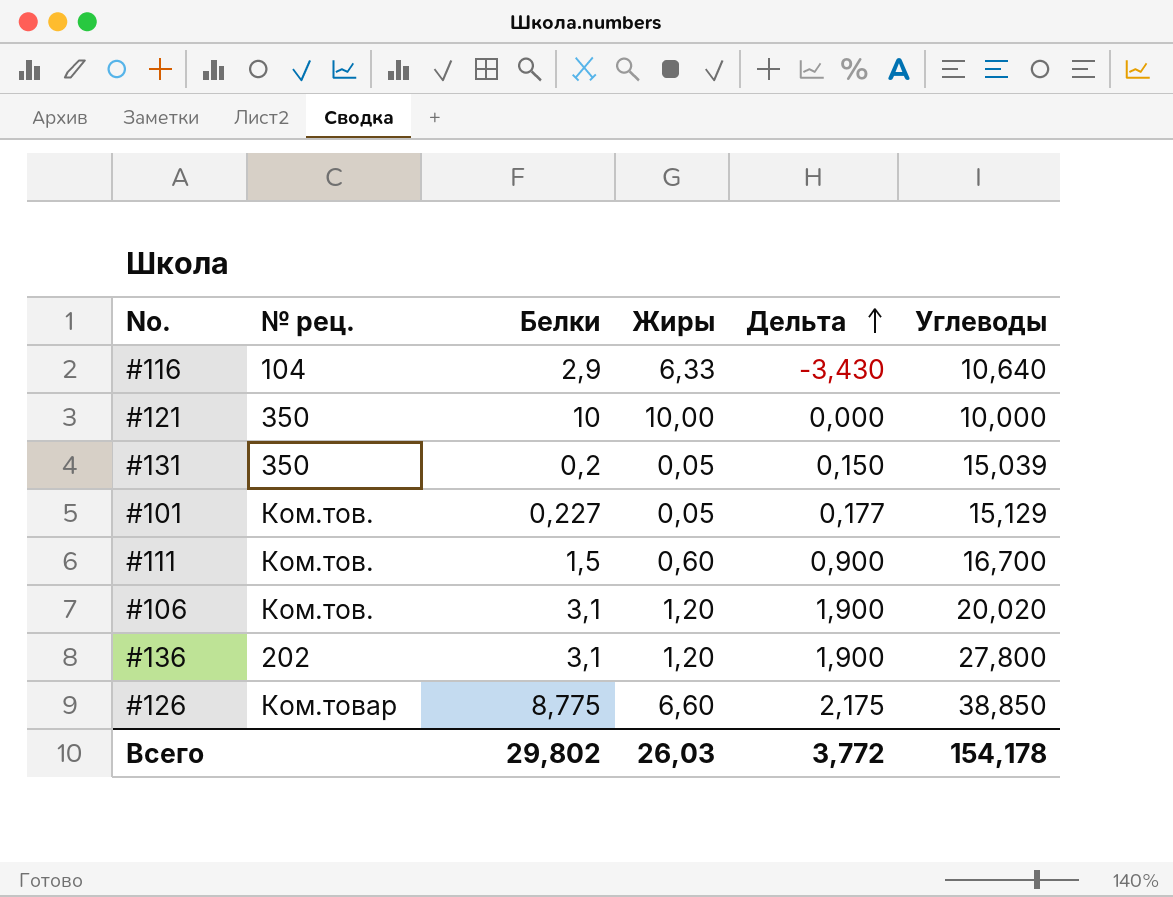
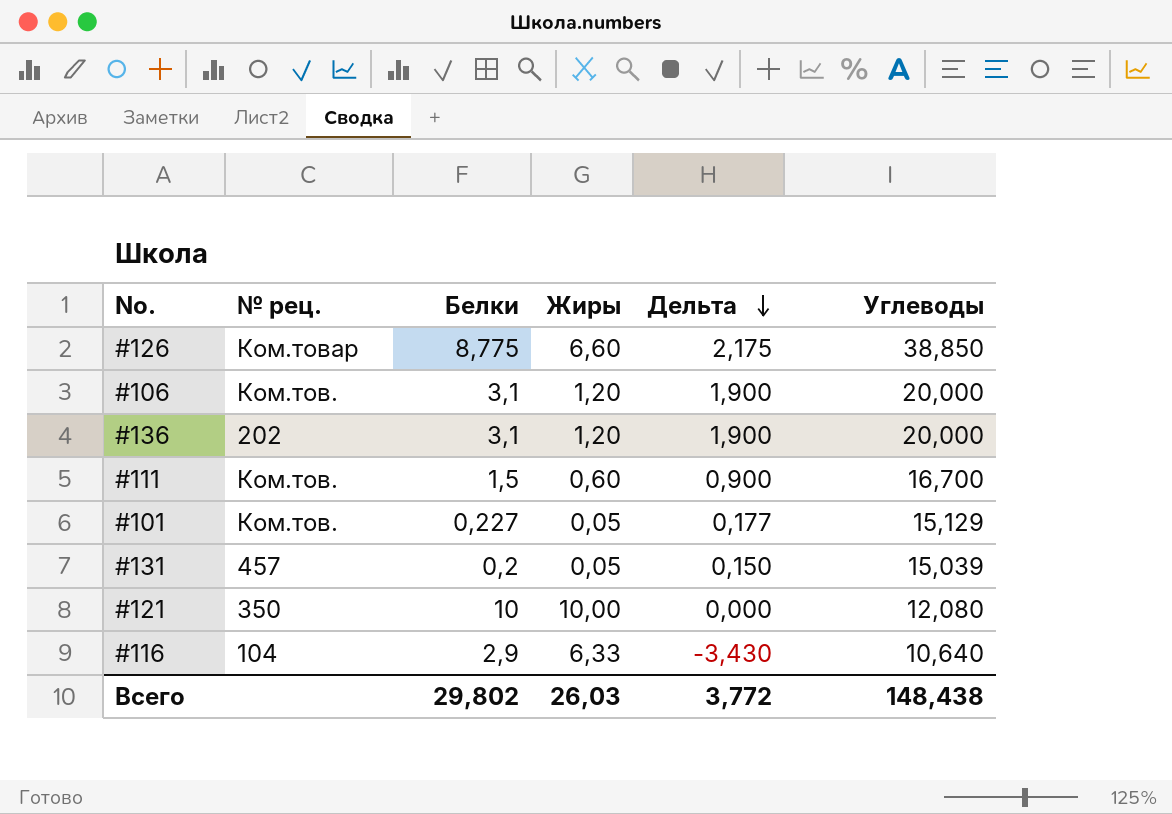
row order: Дельта ascending -> Дельта descending
#106 | Углеводы: 20,020 -> 20,000
#136 | Углеводы: 27,800 -> 20,000
#131 | № рец.: 350 -> 457
#121 | Углеводы: 10,000 -> 12,080
Всего | Углеводы: 154,178 -> 148,438

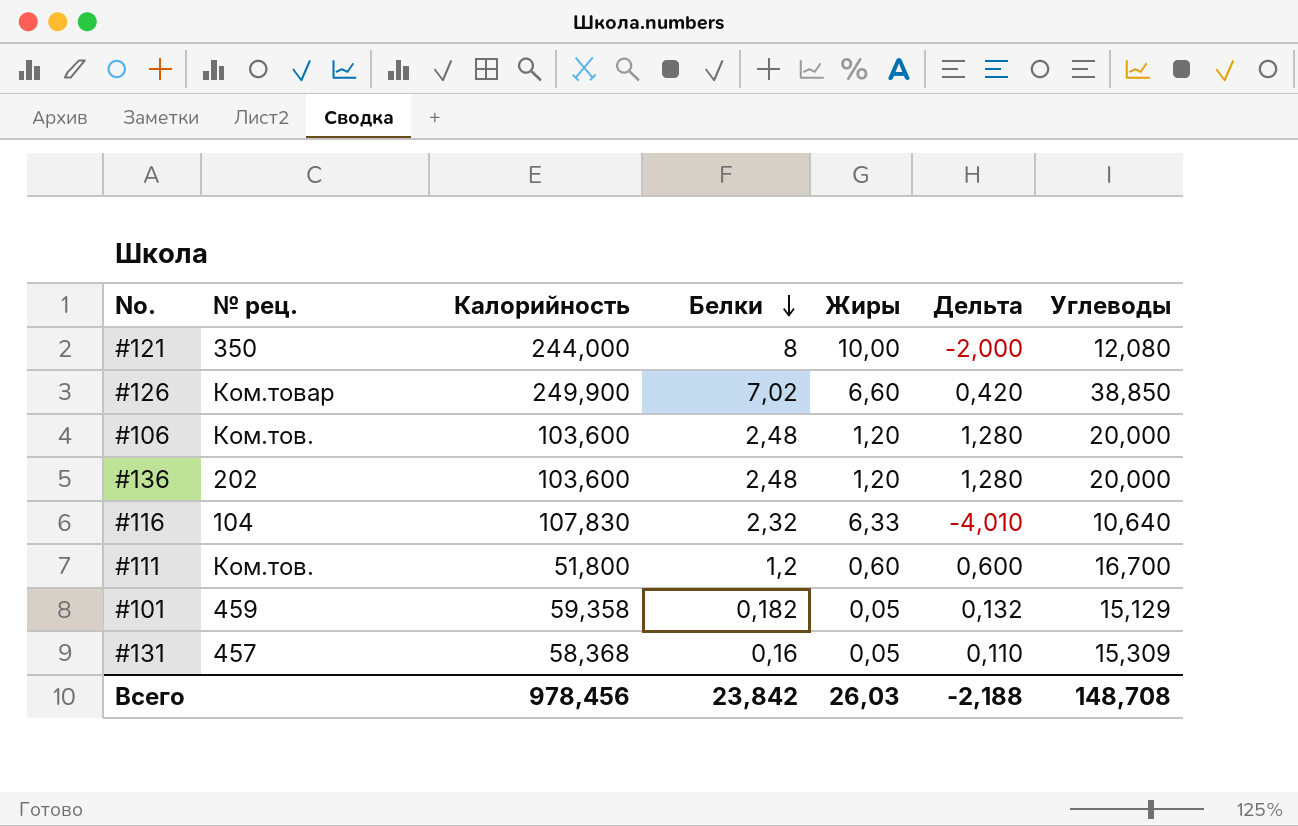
row order: Дельта descending -> Белки descending
column Калорийность | position: none -> 3
#121 | Белки: 10 -> 8
#121 | Дельта: 0,000 -> -2,000
#126 | Белки: 8,775 -> 7,02
#126 | Дельта: 2,175 -> 0,420
#106 | Белки: 3,1 -> 2,48
#106 | Дельта: 1,900 -> 1,280
#136 | Белки: 3,1 -> 2,48
#136 | Дельта: 1,900 -> 1,280
#116 | Белки: 2,9 -> 2,32
#116 | Дельта: -3,430 -> -4,010
#111 | Белки: 1,5 -> 1,2
#111 | Дельта: 0,900 -> 0,600
#101 | № рец.: Ком.тов. -> 459
#101 | Белки: 0,227 -> 0,182
#101 | Дельта: 0,177 -> 0,132
#131 | Белки: 0,2 -> 0,16
#131 | Дельта: 0,150 -> 0,110
#131 | Углеводы: 15,039 -> 15,309
Всего | Белки: 29,802 -> 23,842
Всего | Дельта: 3,772 -> -2,188
Всего | Углеводы: 148,438 -> 148,708

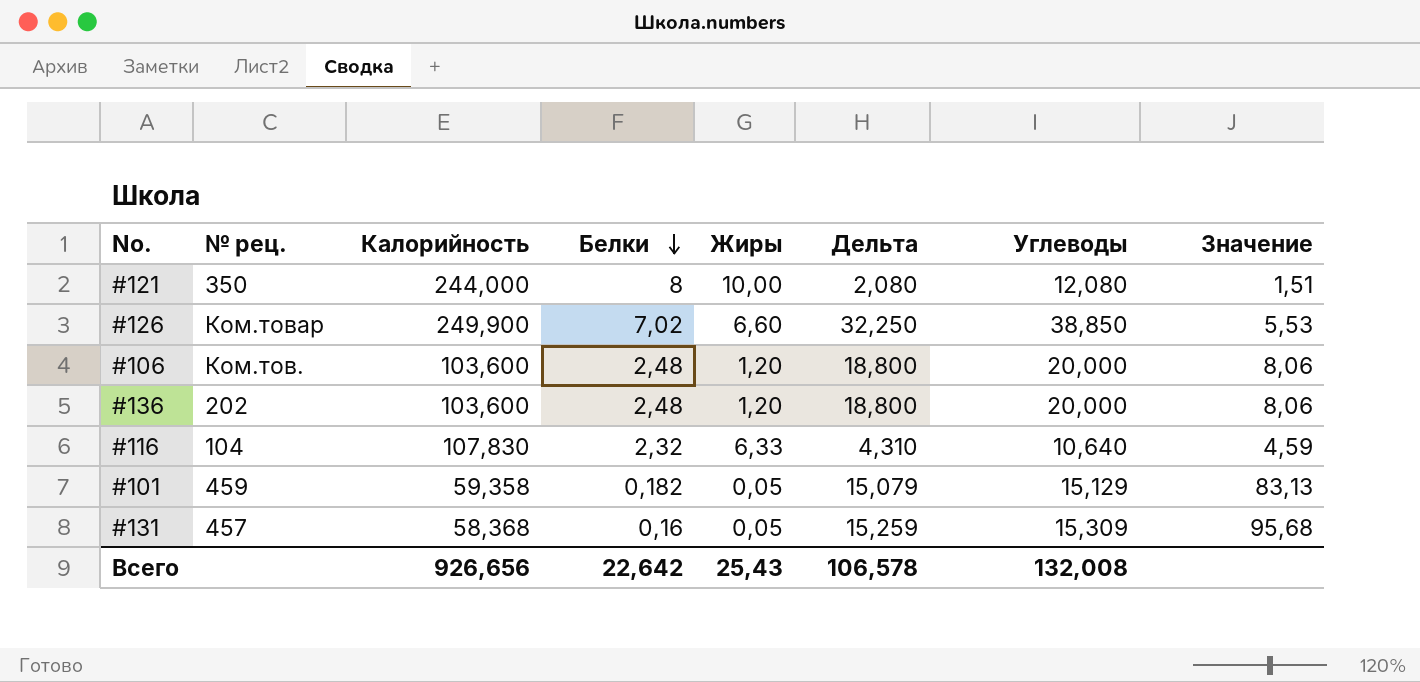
column Дельта | formula: [Белки] - [Жиры] -> [Углеводы] - [Жиры]
column Значение | formula: none -> [Углеводы] / [Белки]
row #111: Ком.тов. | 51,800 | 1,2 | 0,60 | 0,600 | 16,700 -> none
Всего | Калорийность: 978,456 -> 926,656
Всего | Белки: 23,842 -> 22,642
Всего | Жиры: 26,03 -> 25,43
Всего | Дельта: -2,188 -> 106,578
Всего | Углеводы: 148,708 -> 132,008

